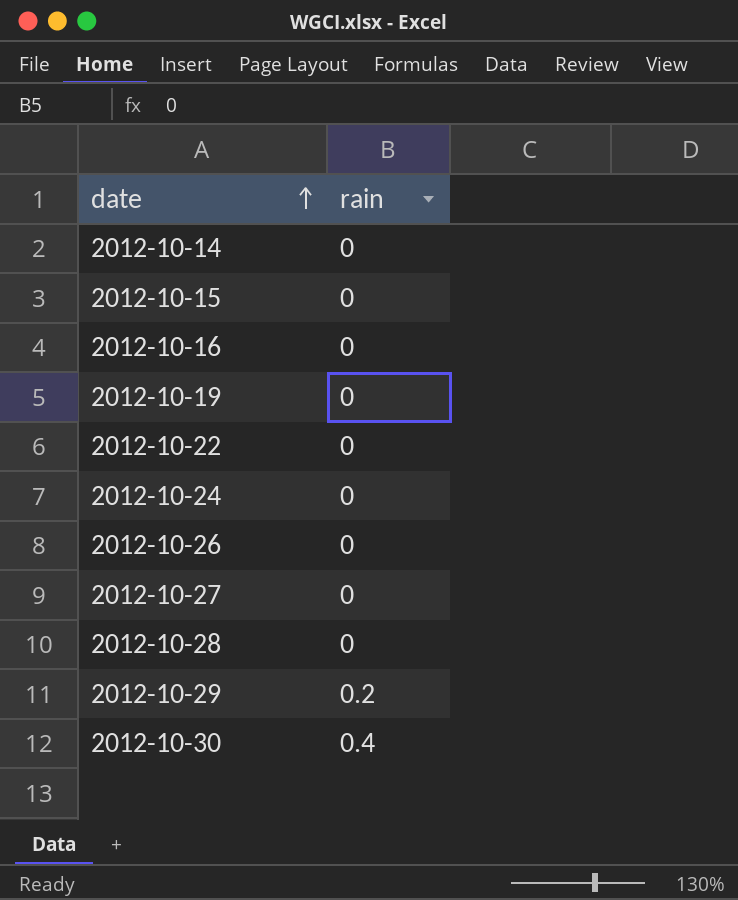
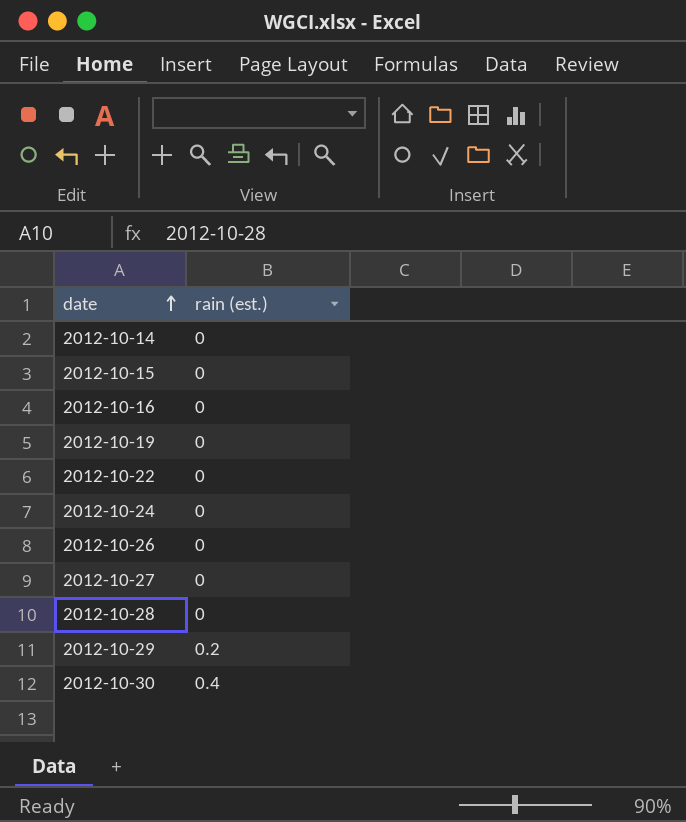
column name: rain -> rain (est.)

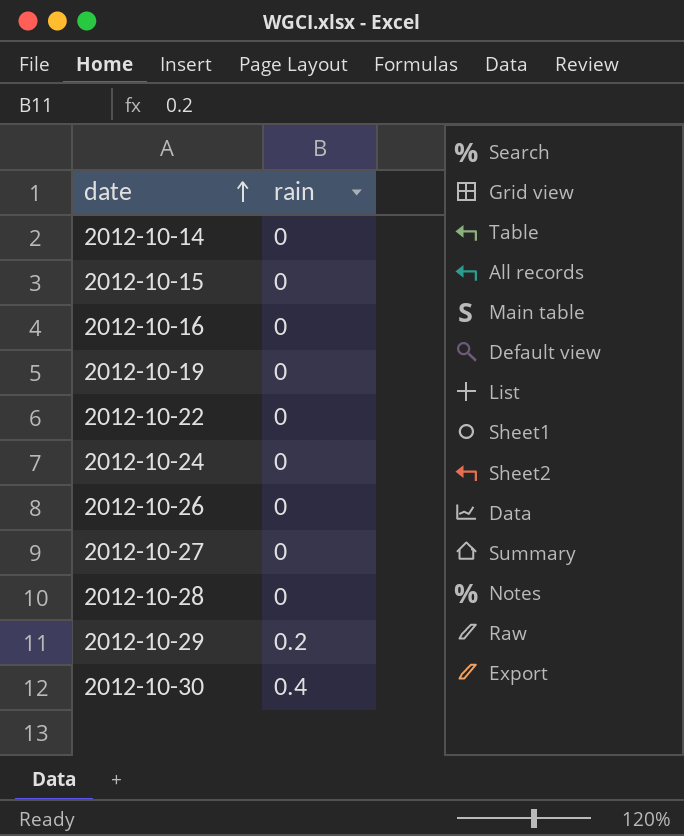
column name: rain (est.) -> rain

